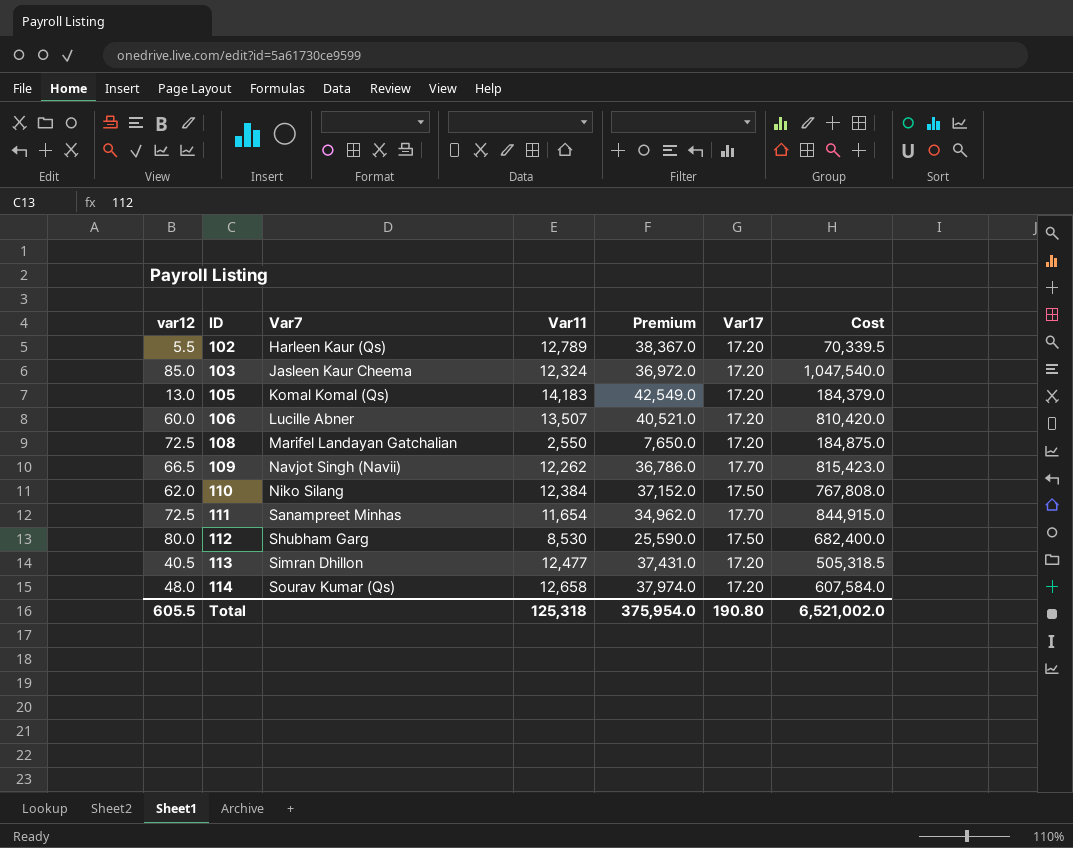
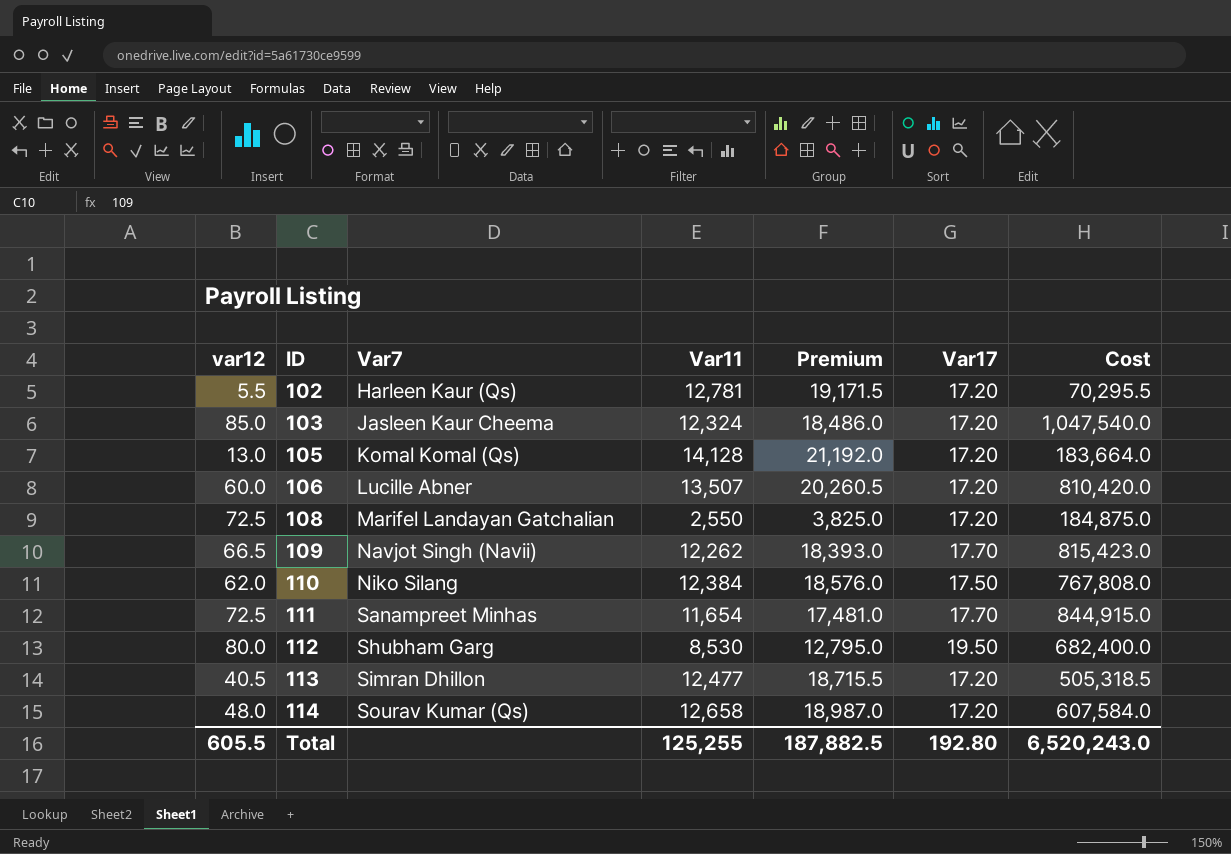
column Premium | formula: [Var11] * 3 -> [Var11] * 1.5
102 | Var11: 12,789 -> 12,781
102 | Cost: 70,339.5 -> 70,295.5
105 | Var11: 14,183 -> 14,128
105 | Cost: 184,379.0 -> 183,664.0
112 | Var17: 17.50 -> 19.50
Total | Var11: 125,318 -> 125,255
Total | Premium: 375,954.0 -> 187,882.5
Total | Var17: 190.80 -> 192.80
Total | Cost: 6,521,002.0 -> 6,520,243.0

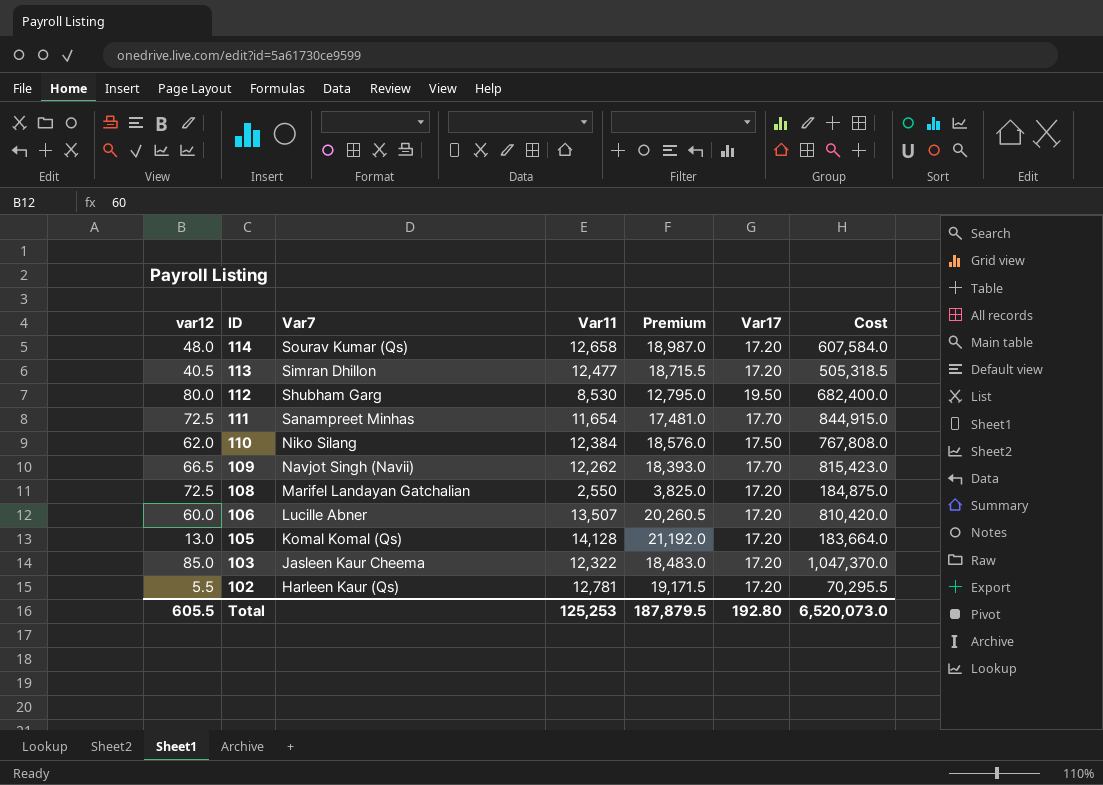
row order: ID ascending -> ID descending
103 | Var11: 12,324 -> 12,322
103 | Premium: 18,486.0 -> 18,483.0
103 | Cost: 1,047,540.0 -> 1,047,370.0
Total | Var11: 125,255 -> 125,253
Total | Premium: 187,882.5 -> 187,879.5
Total | Cost: 6,520,243.0 -> 6,520,073.0

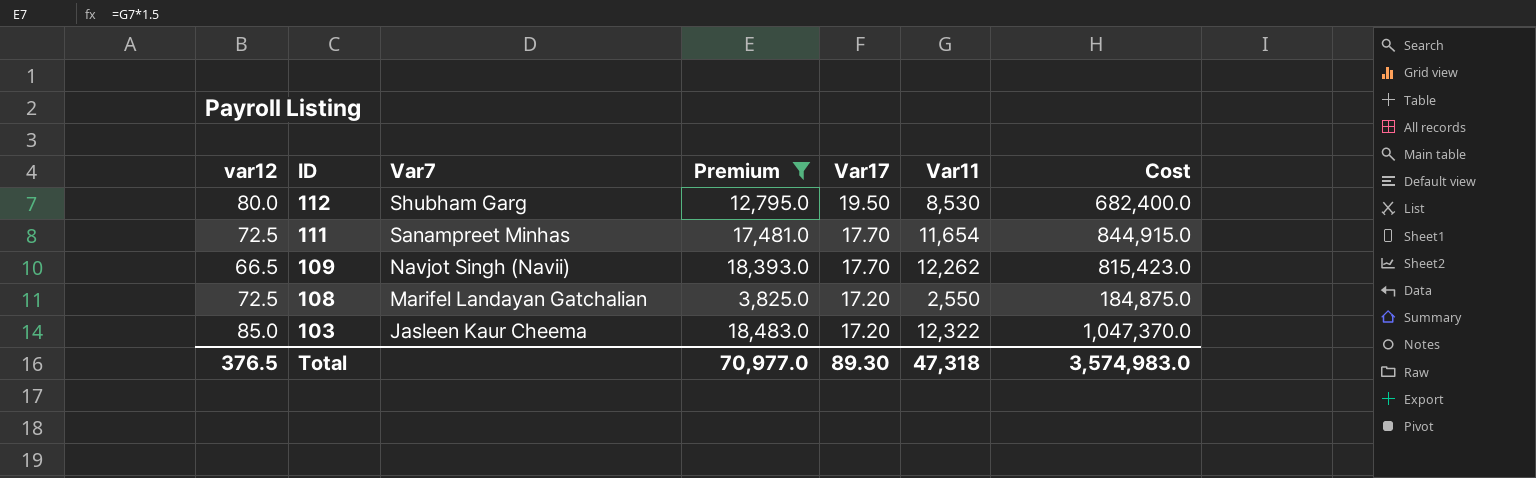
filter: none -> Premium <= 18,483.0
column Var11 | position: 4 -> 6
Total | var12: 605.5 -> 376.5
Total | Premium: 187,879.5 -> 70,977.0
Total | Var17: 192.80 -> 89.30
Total | Var11: 125,253 -> 47,318
Total | Cost: 6,520,073.0 -> 3,574,983.0

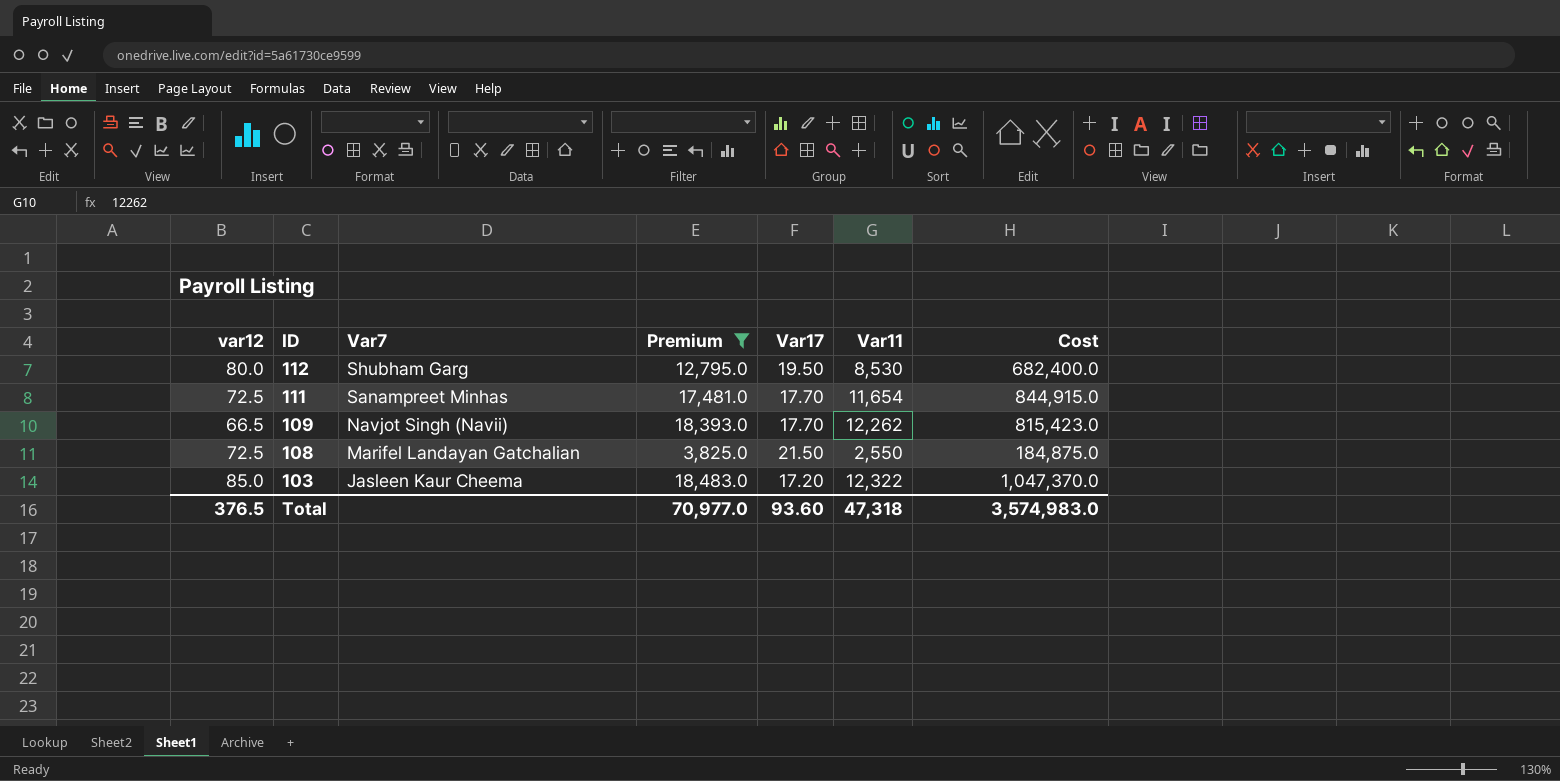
108 | Var17: 17.20 -> 21.50
Total | Var17: 89.30 -> 93.60

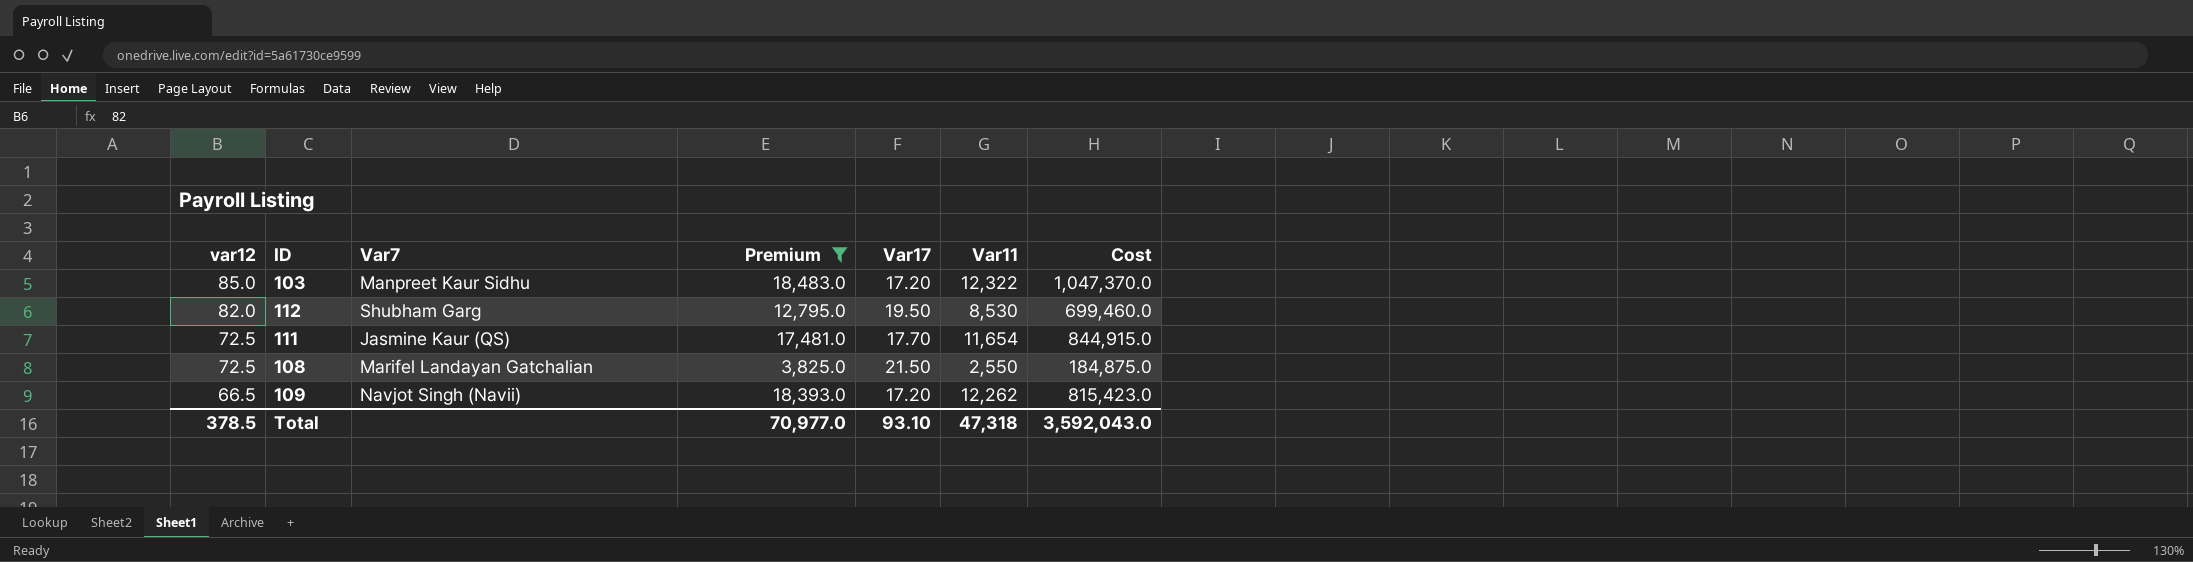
row order: ID descending -> var12 descending
103 | Var7: Jasleen Kaur Cheema -> Manpreet Kaur Sidhu
112 | var12: 80.0 -> 82.0
112 | Cost: 682,400.0 -> 699,460.0
111 | Var7: Sanampreet Minhas -> Jasmine Kaur (QS)
109 | Var17: 17.70 -> 17.20
Total | var12: 376.5 -> 378.5
Total | Var17: 93.60 -> 93.10
Total | Cost: 3,574,983.0 -> 3,592,043.0

